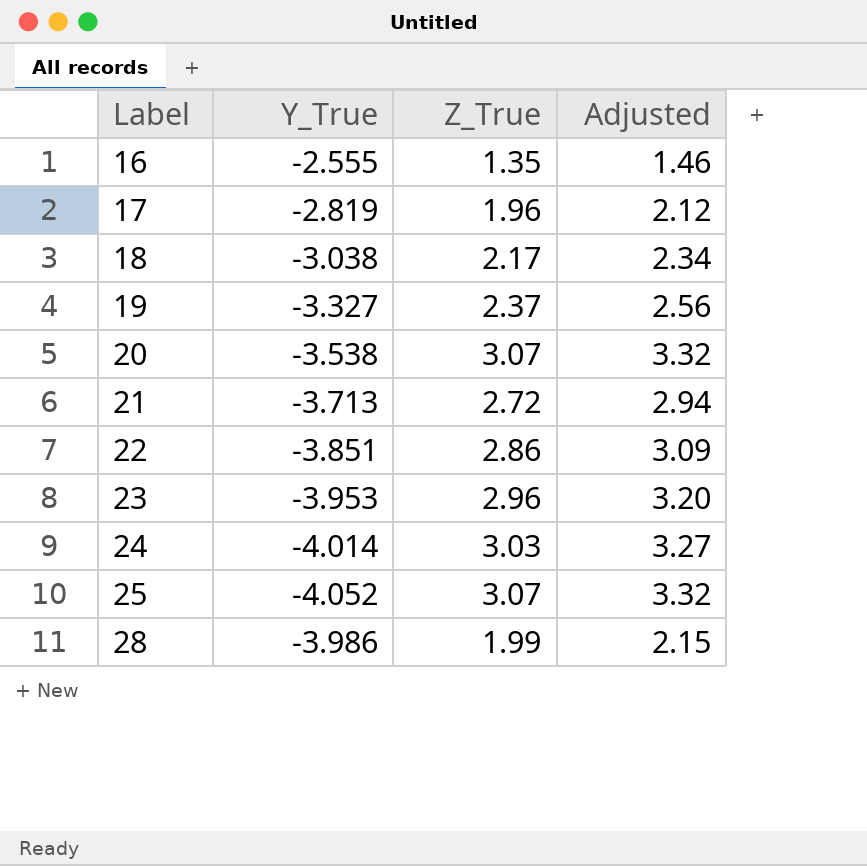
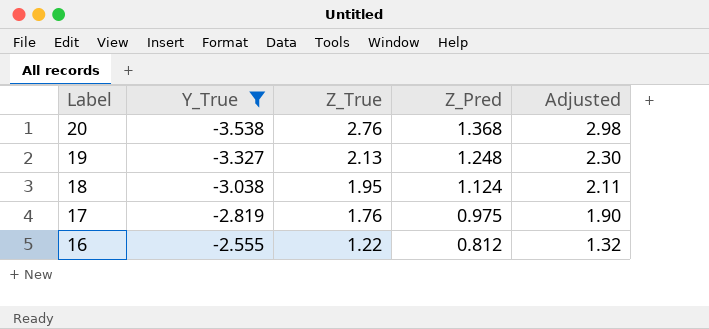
filter: none -> Y_True >= -3.538
row order: Label ascending -> Label descending
column Z_Pred | position: none -> 4
20 | Z_True: 3.07 -> 2.76
20 | Adjusted: 3.32 -> 2.98
19 | Z_True: 2.37 -> 2.13
19 | Adjusted: 2.56 -> 2.30
18 | Z_True: 2.17 -> 1.95
18 | Adjusted: 2.34 -> 2.11
17 | Z_True: 1.96 -> 1.76
17 | Adjusted: 2.12 -> 1.90
16 | Z_True: 1.35 -> 1.22
16 | Adjusted: 1.46 -> 1.32

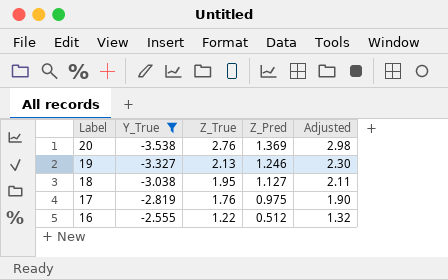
20 | Z_Pred: 1.368 -> 1.369
19 | Z_Pred: 1.248 -> 1.246
18 | Z_Pred: 1.124 -> 1.127
16 | Z_Pred: 0.812 -> 0.512

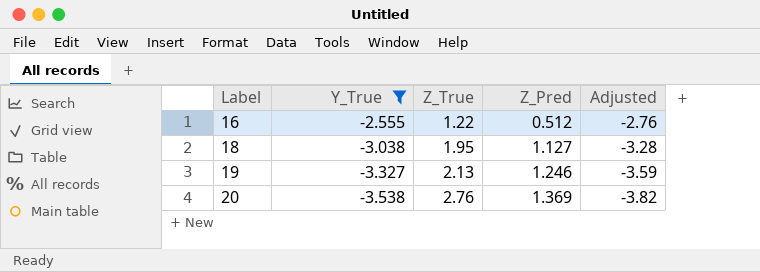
row order: Label descending -> Label ascending
column Adjusted | formula: [Z_True] * 1.08 -> [Y_True] * 1.08
row 17: -2.819 | 1.76 | 0.975 | 1.90 -> none

